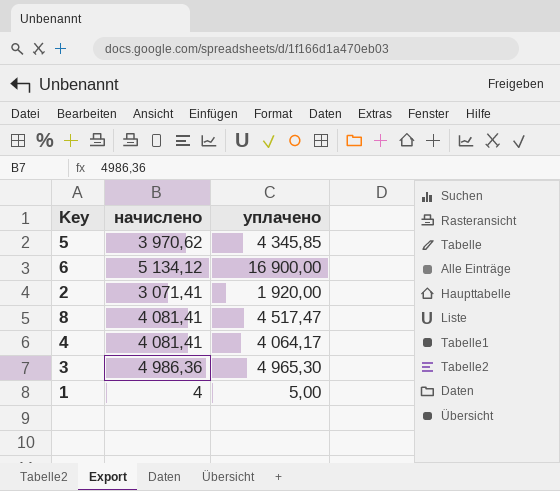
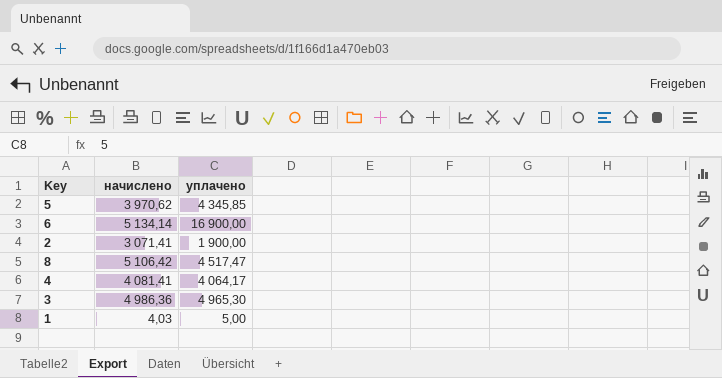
6 | начислено: 5 134,12 -> 5 134,14
2 | уплачено: 1 920,00 -> 1 900,00
8 | начислено: 4 081,41 -> 5 106,42
1 | начислено: 4 -> 4,03

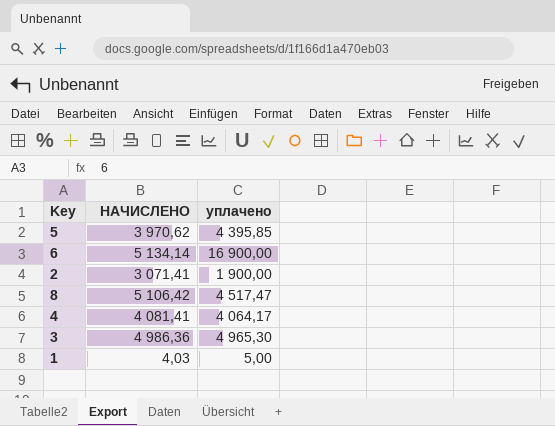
column name: начислено -> НАЧИСЛЕНО
5 | уплачено: 4 345,85 -> 4 395,85

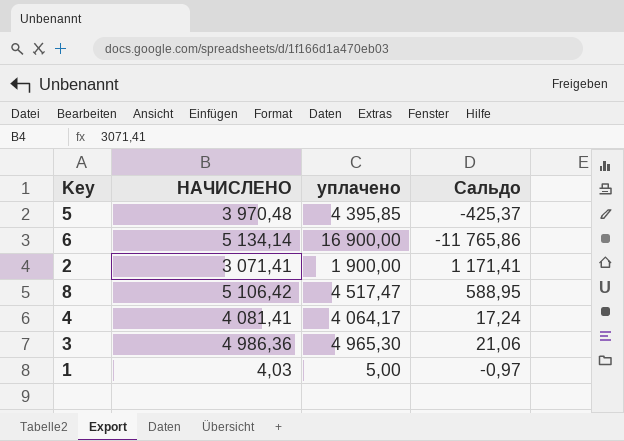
column Сальдо | formula: none -> [НАЧИСЛЕНО] - [уплачено]
5 | НАЧИСЛЕНО: 3 970,62 -> 3 970,48

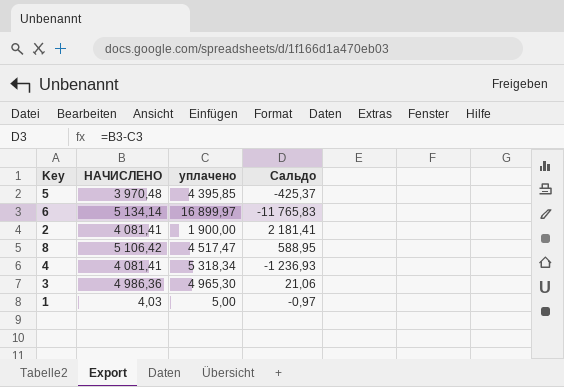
6 | уплачено: 16 900,00 -> 16 899,97
6 | Сальдо: -11 765,86 -> -11 765,83
2 | НАЧИСЛЕНО: 3 071,41 -> 4 081,41
2 | Сальдо: 1 171,41 -> 2 181,41
4 | уплачено: 4 064,17 -> 5 318,34
4 | Сальдо: 17,24 -> -1 236,93

